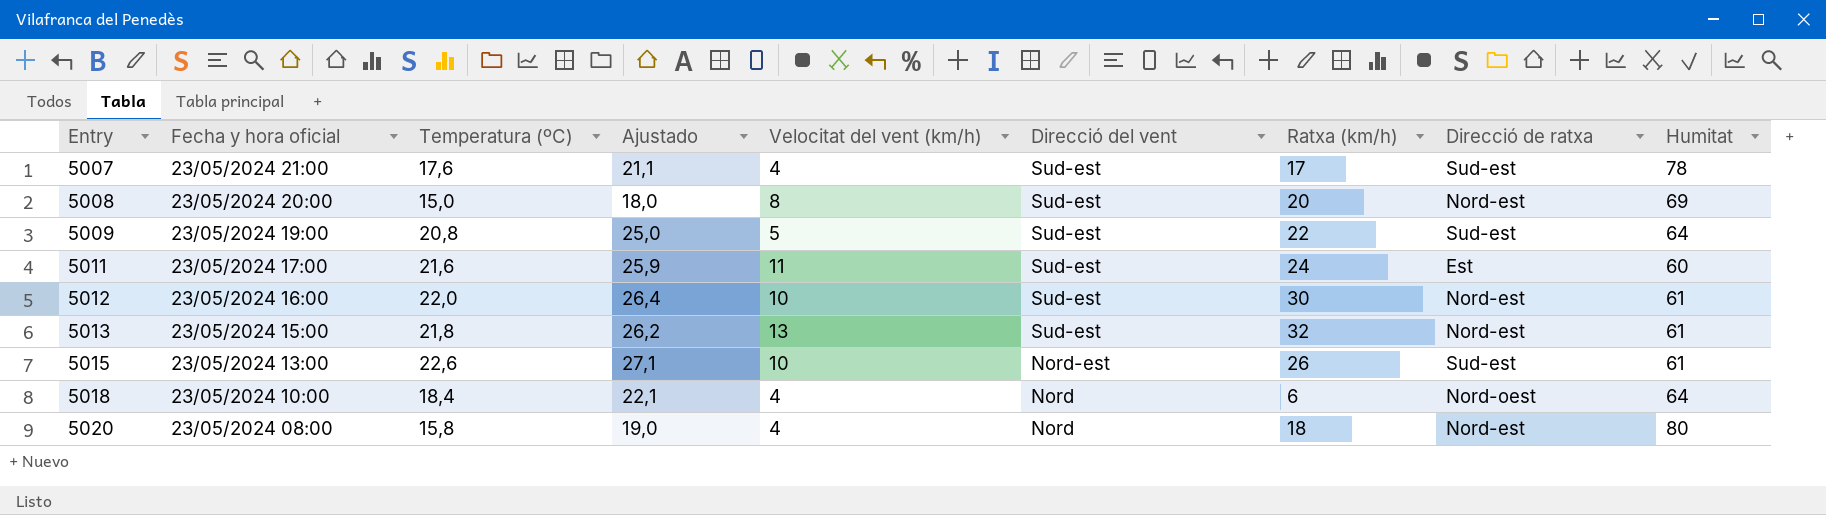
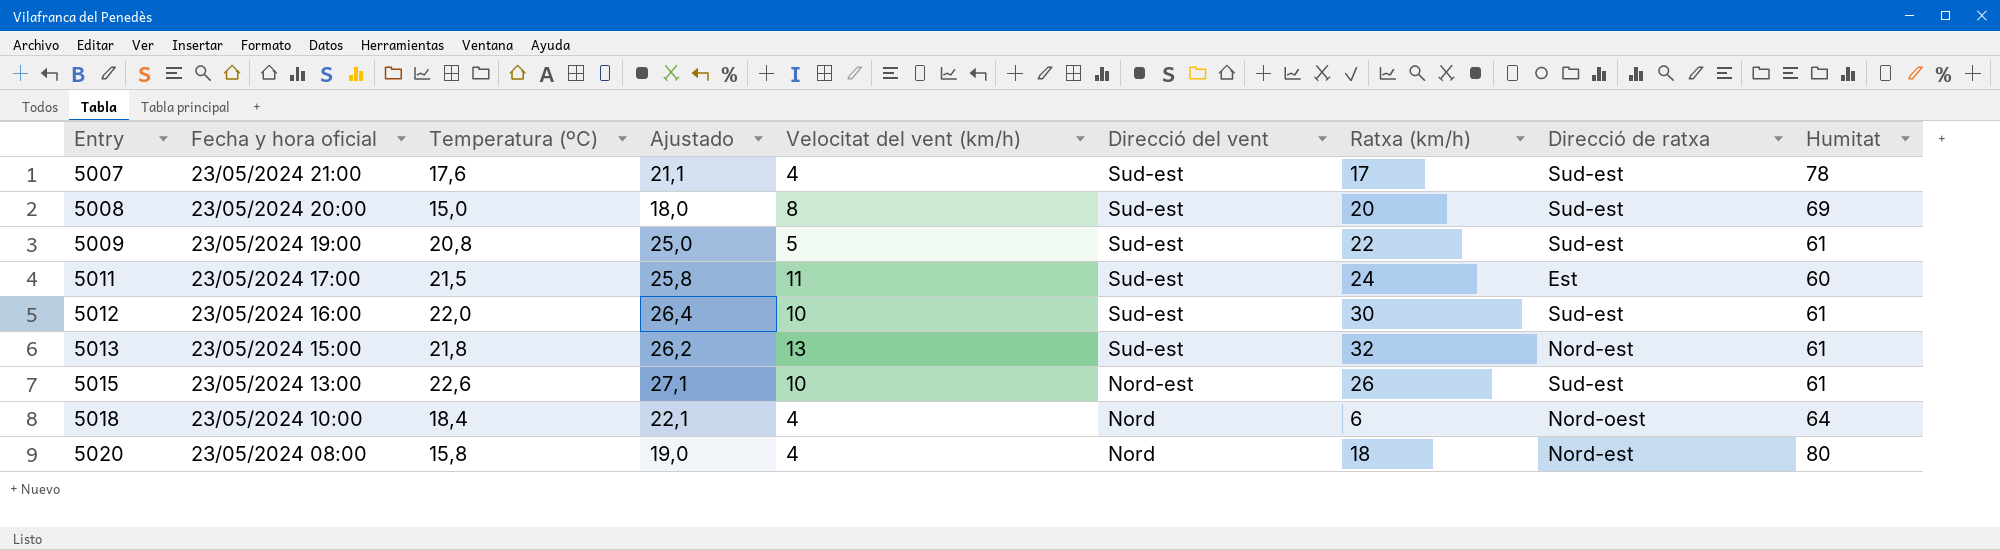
5008 | Direcció de ratxa: Nord-est -> Sud-est
5009 | Humitat: 64 -> 61
5011 | Temperatura (ºC): 21,6 -> 21,5
5011 | Ajustado: 25,9 -> 25,8
5012 | Direcció de ratxa: Nord-est -> Sud-est

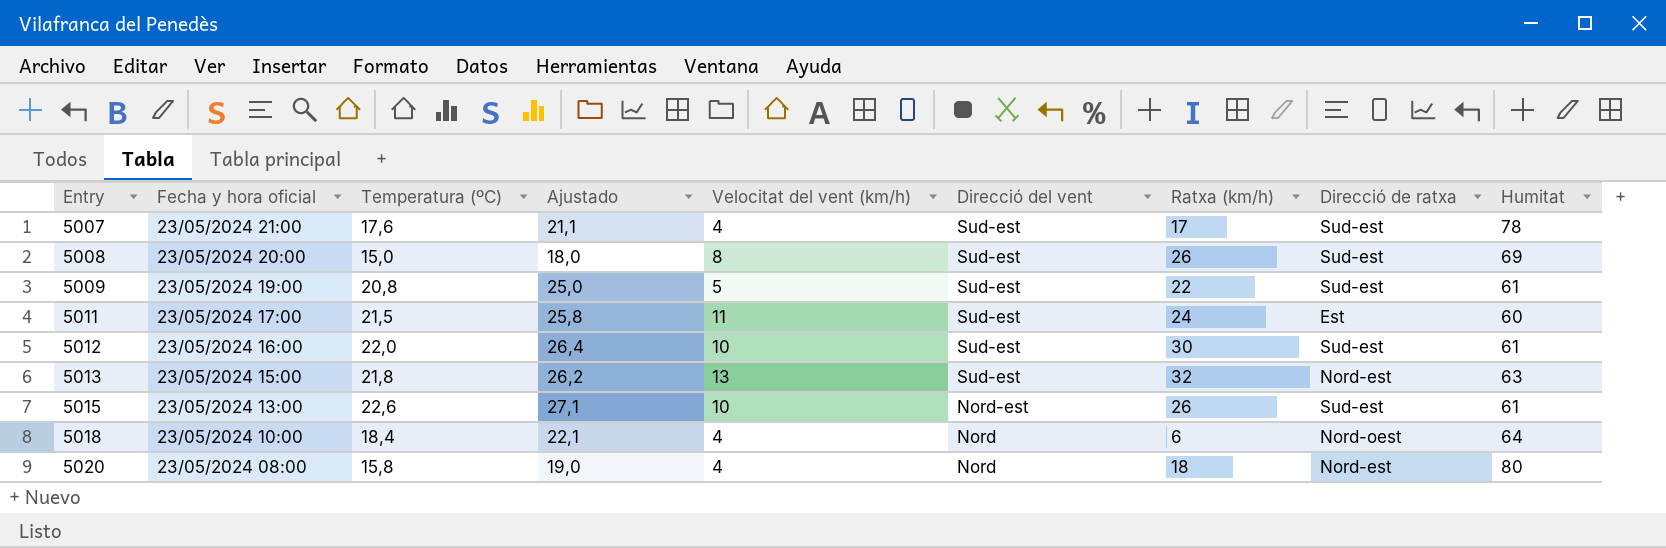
5008 | Ratxa (km/h): 20 -> 26
5013 | Humitat: 61 -> 63

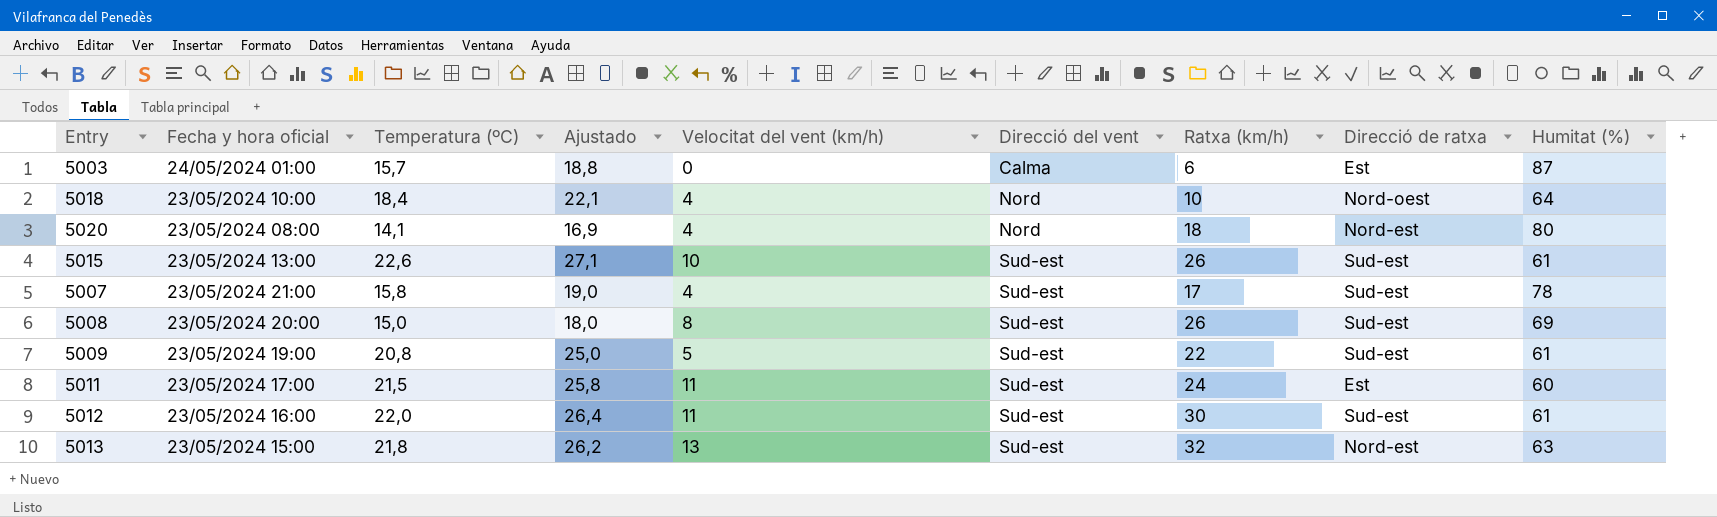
row order: Entry ascending -> Direcció del vent ascending
column name: Humitat -> Humitat (%)
row 5003: none -> 24/05/2024 01:00 | 15,7 | 18,8 | 0 | Calma | 6 | Est | 87
5018 | Ratxa (km/h): 6 -> 10
5020 | Temperatura (ºC): 15,8 -> 14,1
5020 | Ajustado: 19,0 -> 16,9
5015 | Direcció del vent: Nord-est -> Sud-est
5007 | Temperatura (ºC): 17,6 -> 15,8
5007 | Ajustado: 21,1 -> 19,0
5012 | Velocitat del vent (km/h): 10 -> 11

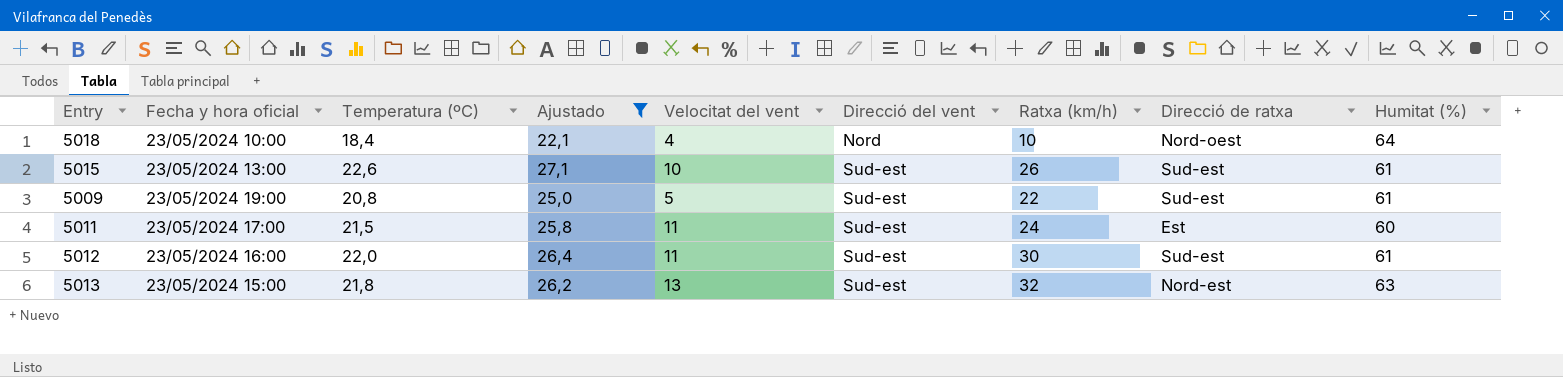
filter: none -> Ajustado >= 22,1
column name: Velocitat del vent (km/h) -> Velocitat del vent

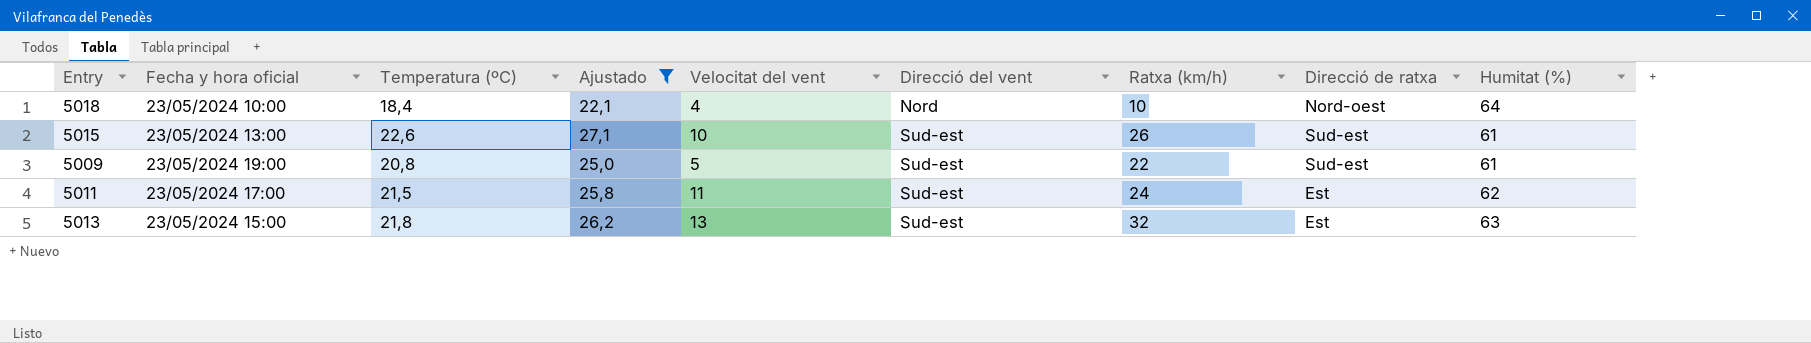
row 5012: 23/05/2024 16:00 | 22,0 | 26,4 | 11 | Sud-est | 30 | Sud-est | 61 -> none
5011 | Humitat (%): 60 -> 62
5013 | Direcció de ratxa: Nord-est -> Est

